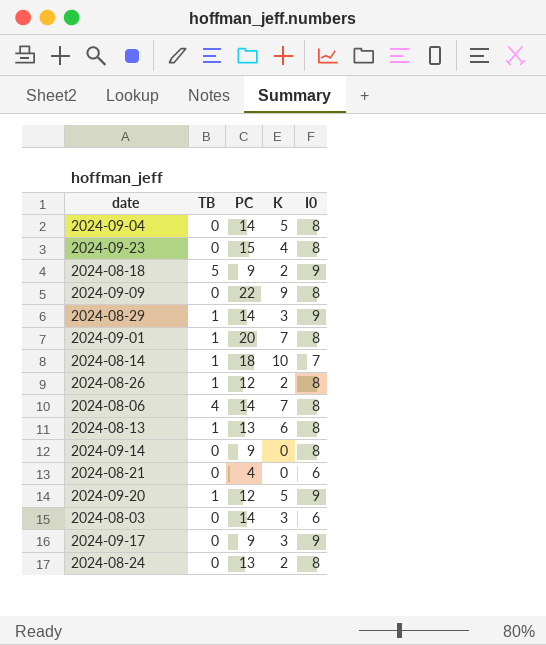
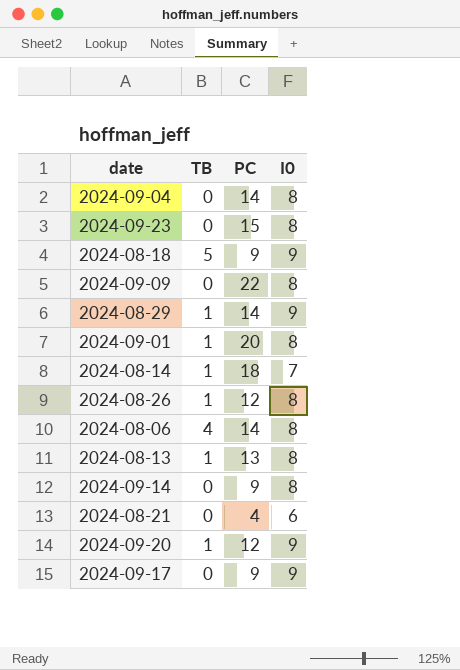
column K | position: 4 -> none
row 2024-08-03: 0 | 14 | 3 | 6 -> none
row 2024-08-24: 0 | 13 | 2 | 8 -> none

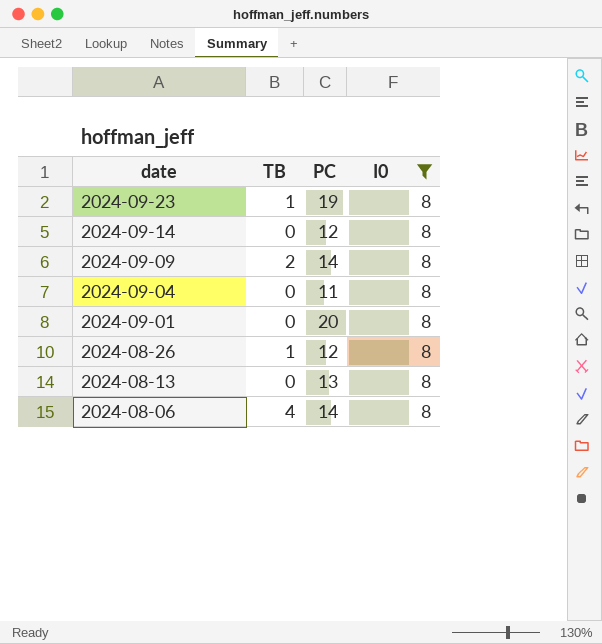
filter: none -> I0 = 8
row order: none -> date descending
2024-09-23 | TB: 0 -> 1
2024-09-23 | PC: 15 -> 19
2024-09-14 | PC: 9 -> 12
2024-09-09 | TB: 0 -> 2
2024-09-09 | PC: 22 -> 14
2024-09-04 | PC: 14 -> 11
2024-09-01 | TB: 1 -> 0
2024-08-13 | TB: 1 -> 0

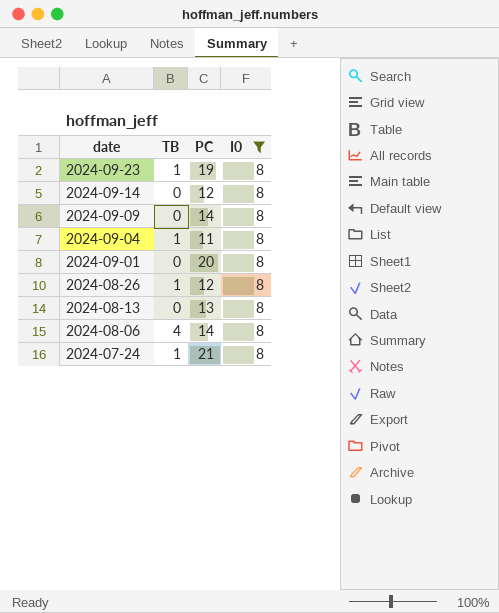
2024-09-09 | TB: 2 -> 0
2024-09-04 | TB: 0 -> 1
row 2024-07-24: none -> 1 | 21 | 8

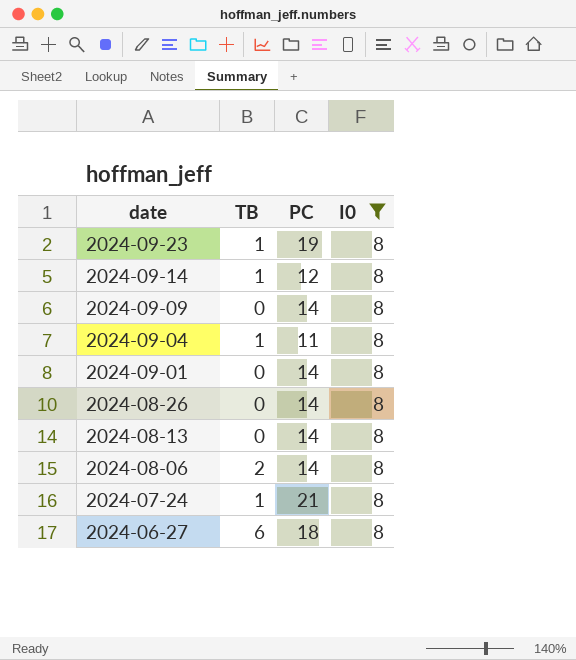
2024-09-14 | TB: 0 -> 1
2024-09-01 | PC: 20 -> 14
2024-08-26 | TB: 1 -> 0
2024-08-26 | PC: 12 -> 14
2024-08-13 | PC: 13 -> 14
2024-08-06 | TB: 4 -> 2
row 2024-06-27: none -> 6 | 18 | 8

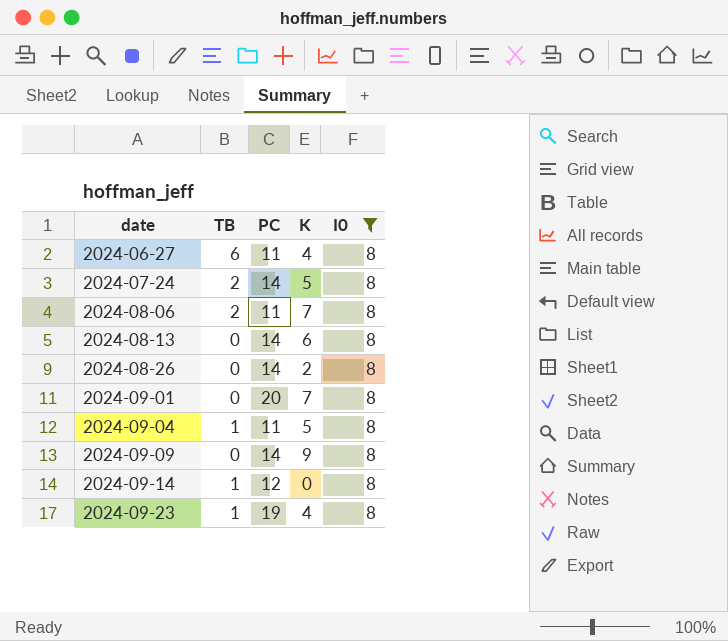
row order: date descending -> date ascending
column K | position: none -> 4
2024-06-27 | PC: 18 -> 11
2024-07-24 | TB: 1 -> 2
2024-07-24 | PC: 21 -> 14
2024-08-06 | PC: 14 -> 11
2024-09-01 | PC: 14 -> 20

